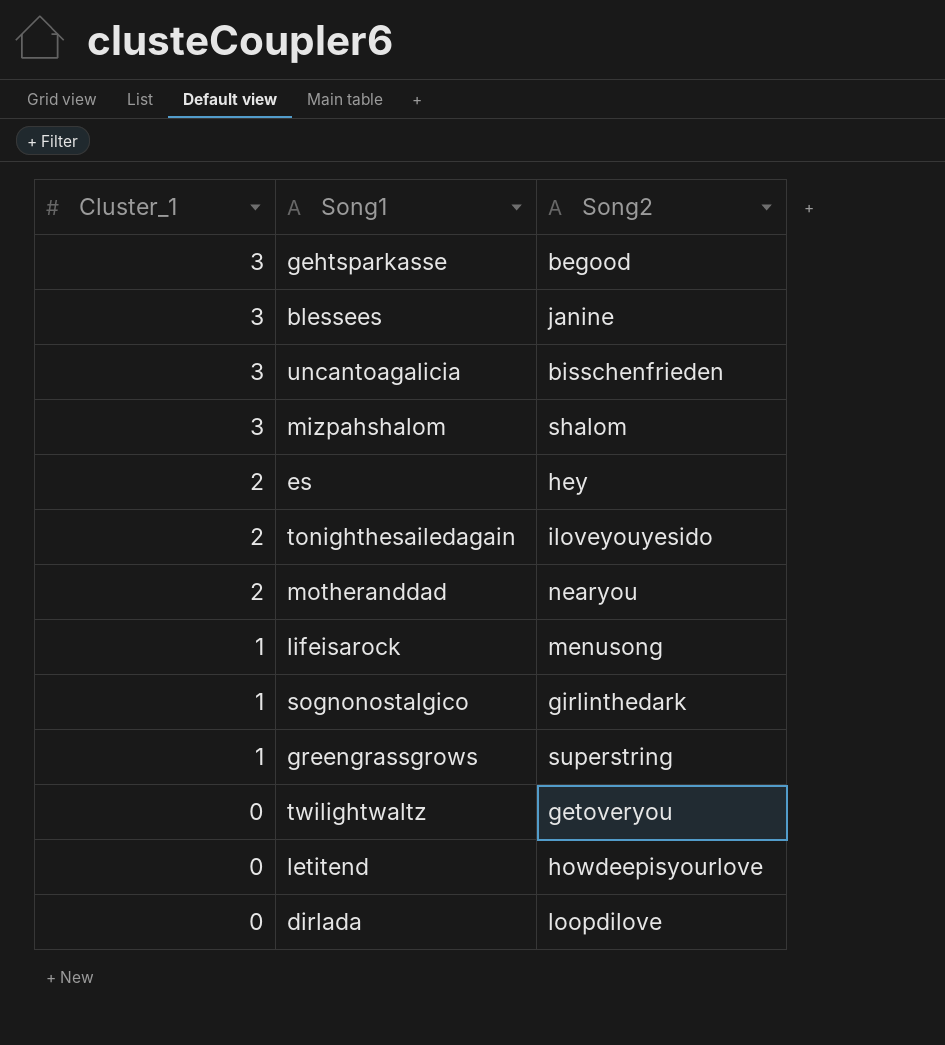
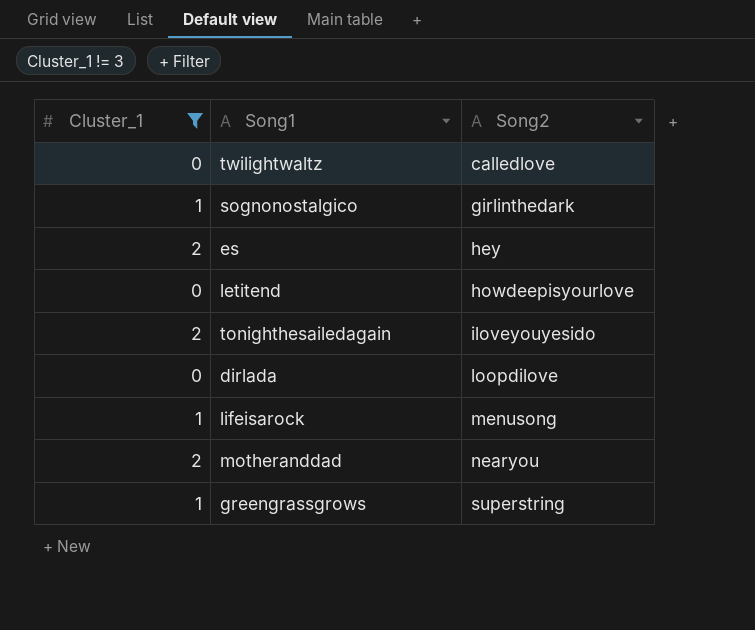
filter: none -> Cluster_1 != 3
row order: Cluster_1 descending -> Song2 ascending
twilightwaltz | Song2: getoveryou -> calledlove

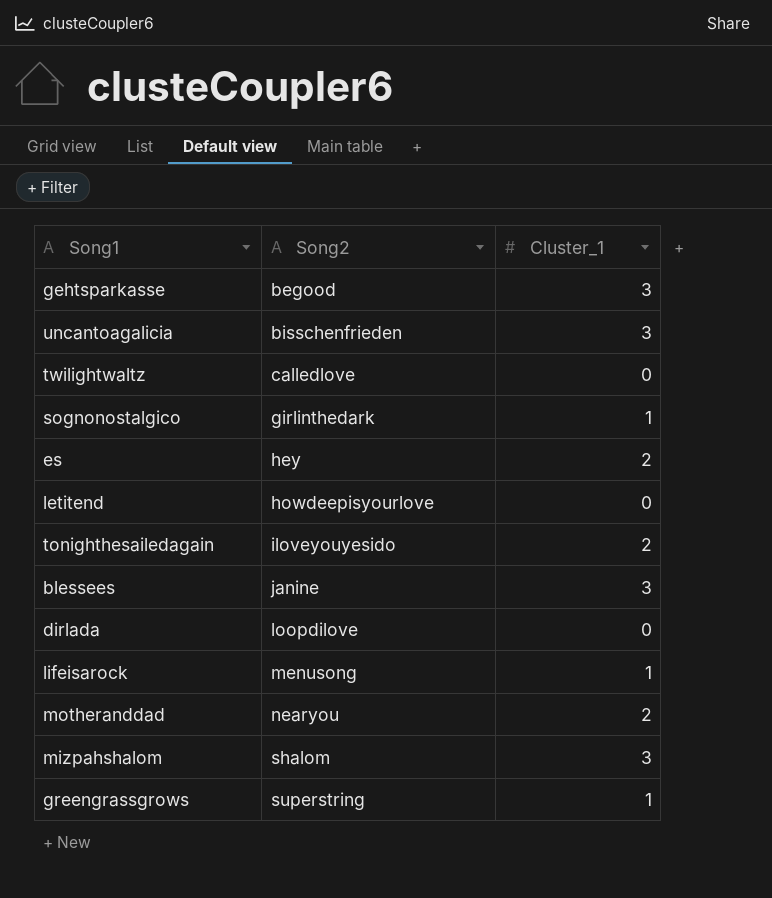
filter: Cluster_1 != 3 -> none
column Cluster_1 | position: 1 -> 3

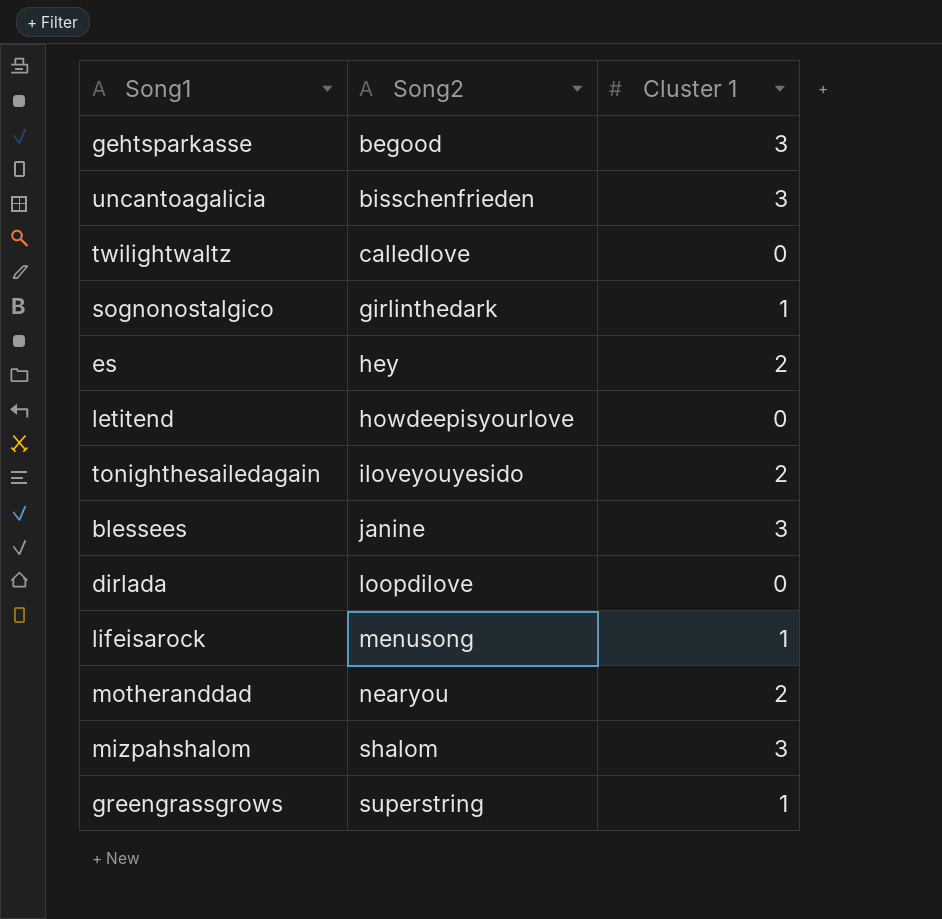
column name: Cluster_1 -> Cluster 1

